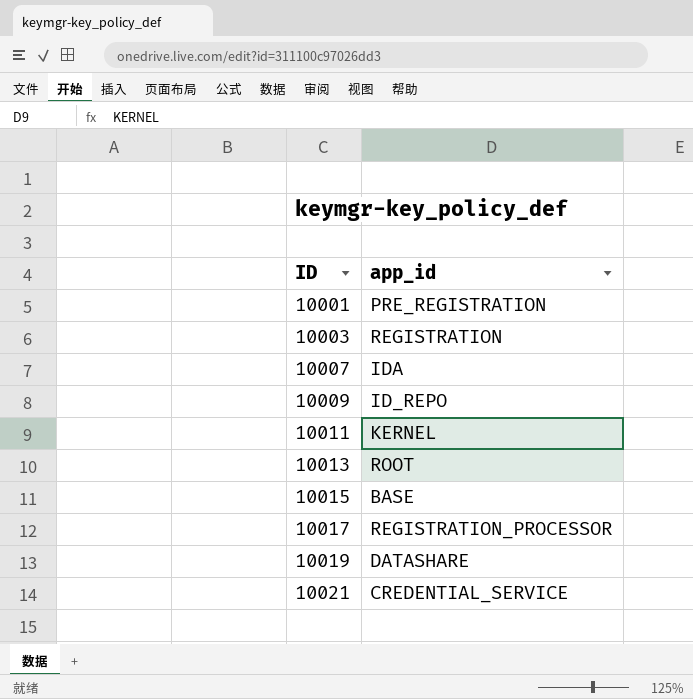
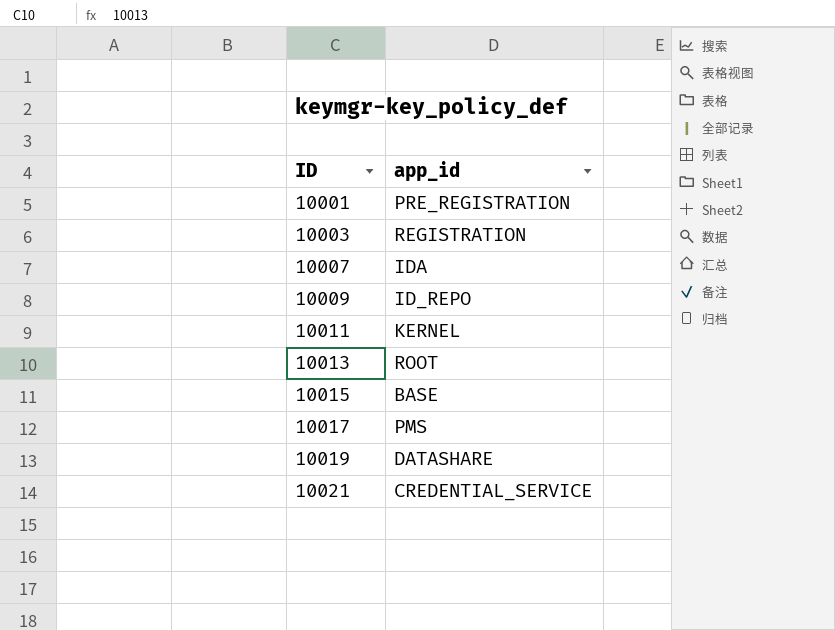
10017 | app_id: REGISTRATION_PROCESSOR -> PMS

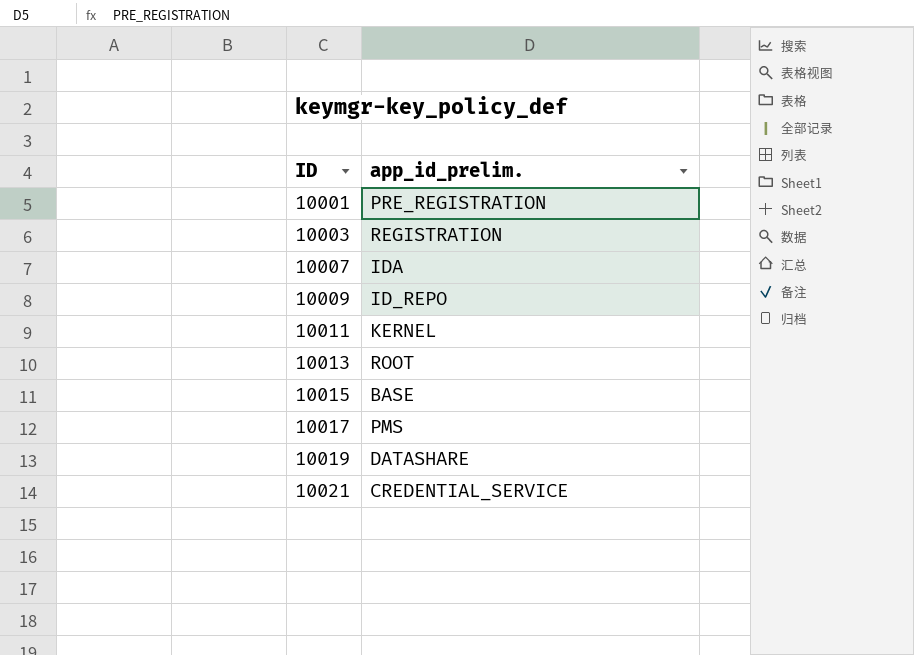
column name: app_id -> app_id_prelim.

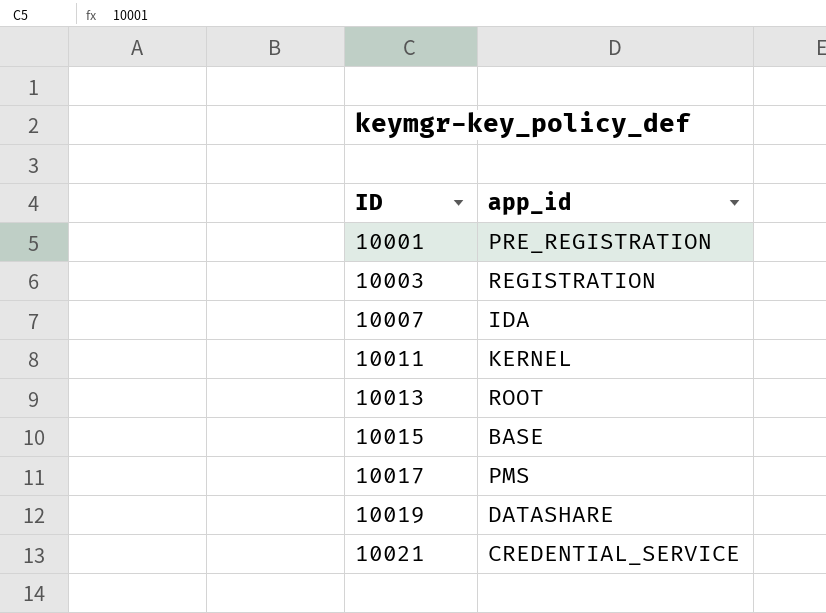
column name: app_id_prelim. -> app_id
row 10009: ID_REPO -> none

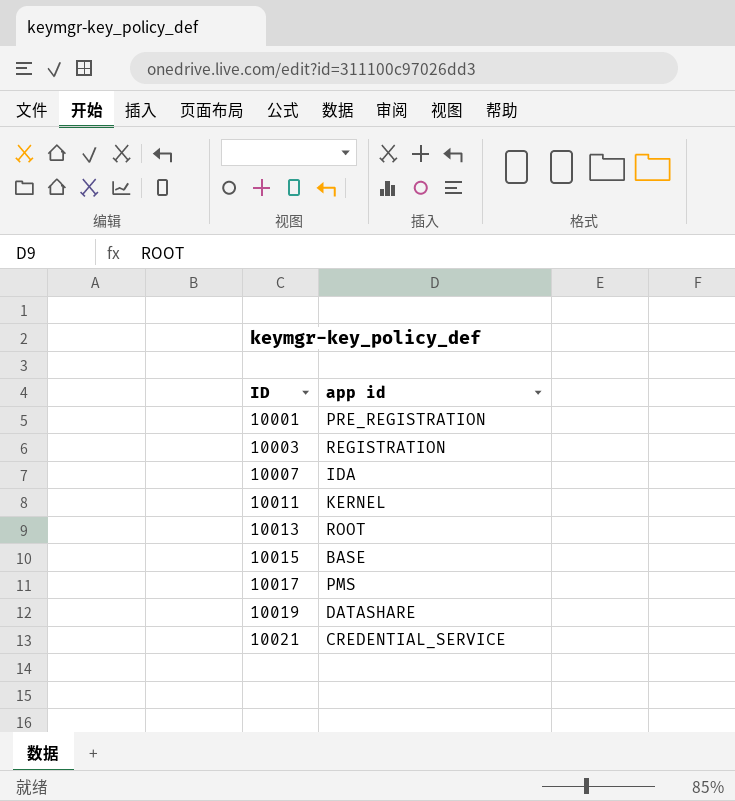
column name: app_id -> app id

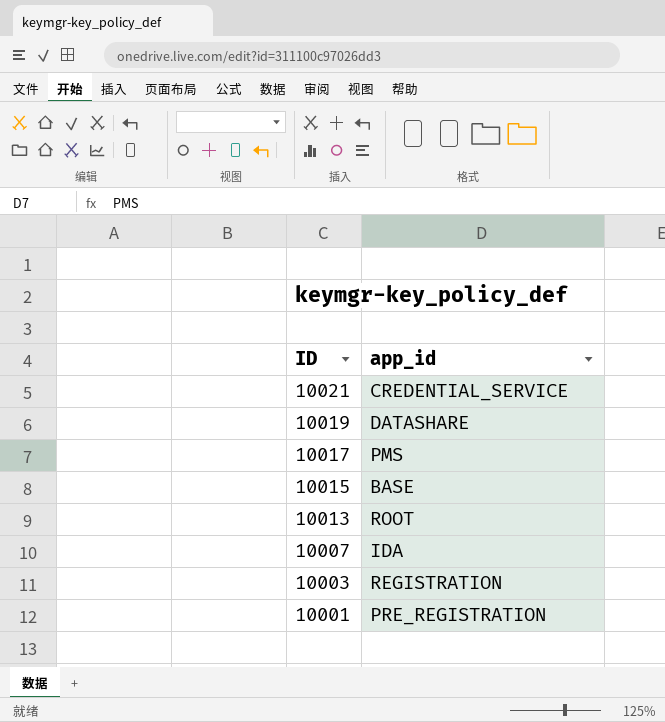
row order: ID ascending -> ID descending
column name: app id -> app_id
row 10011: KERNEL -> none

